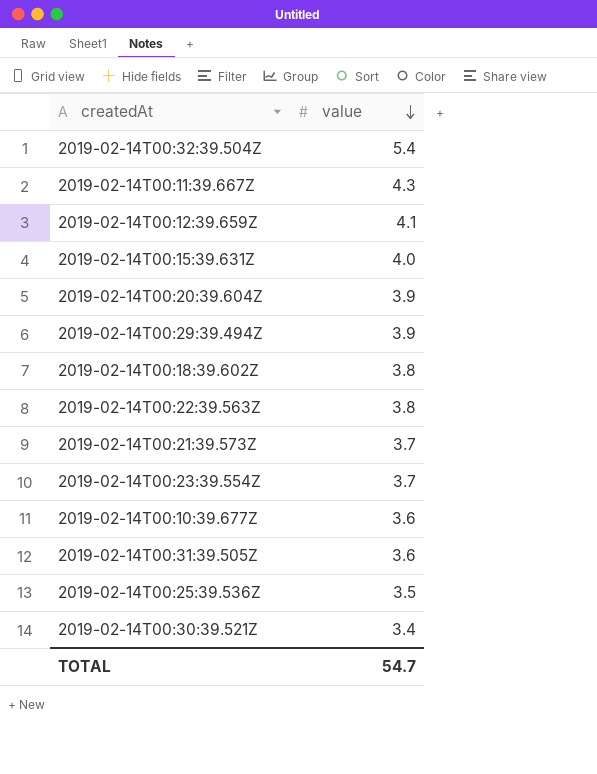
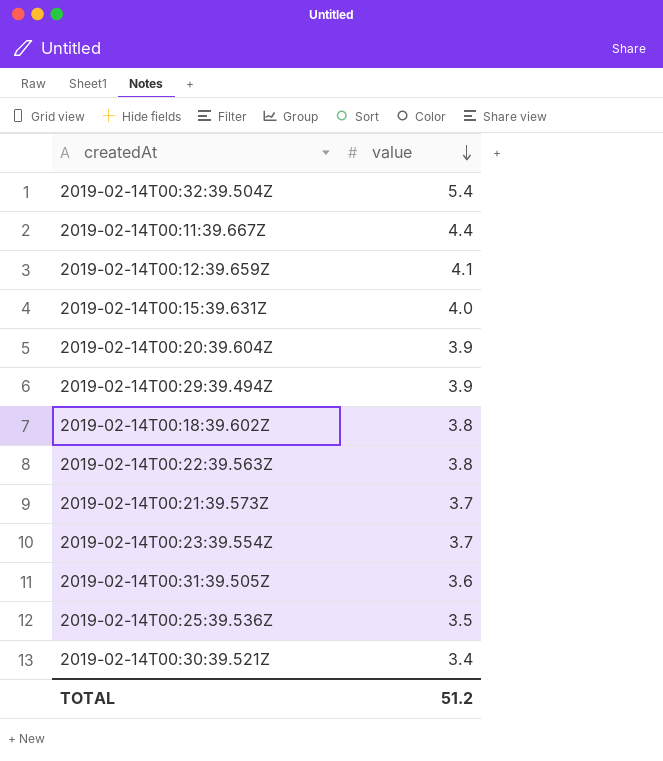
row 2019-02-14T00:10:39.677Z: 3.6 -> none
2019-02-14T00:11:39.667Z | value: 4.3 -> 4.4
TOTAL | value: 54.7 -> 51.2

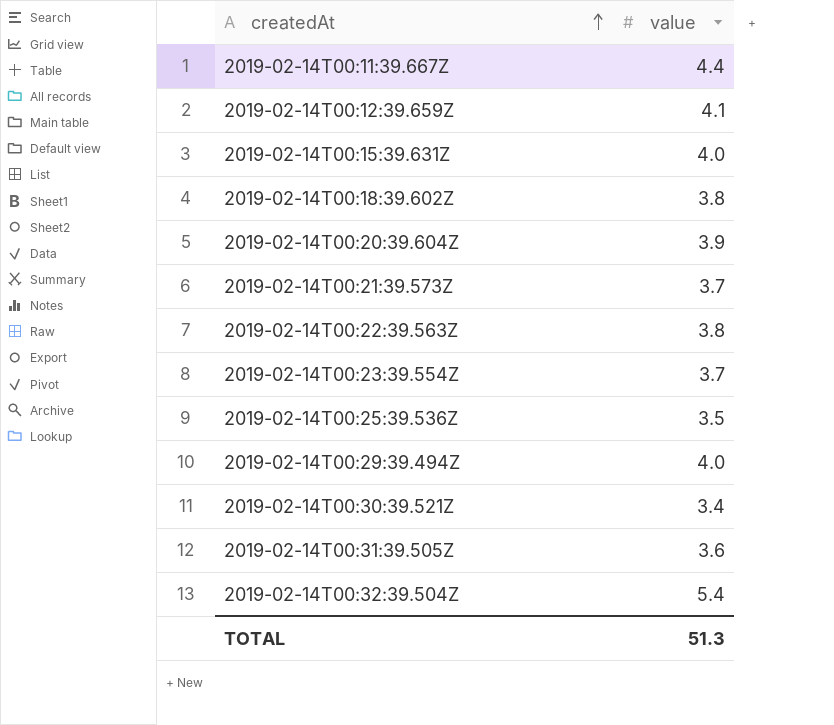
row order: value descending -> createdAt ascending
2019-02-14T00:29:39.494Z | value: 3.9 -> 4.0
TOTAL | value: 51.2 -> 51.3

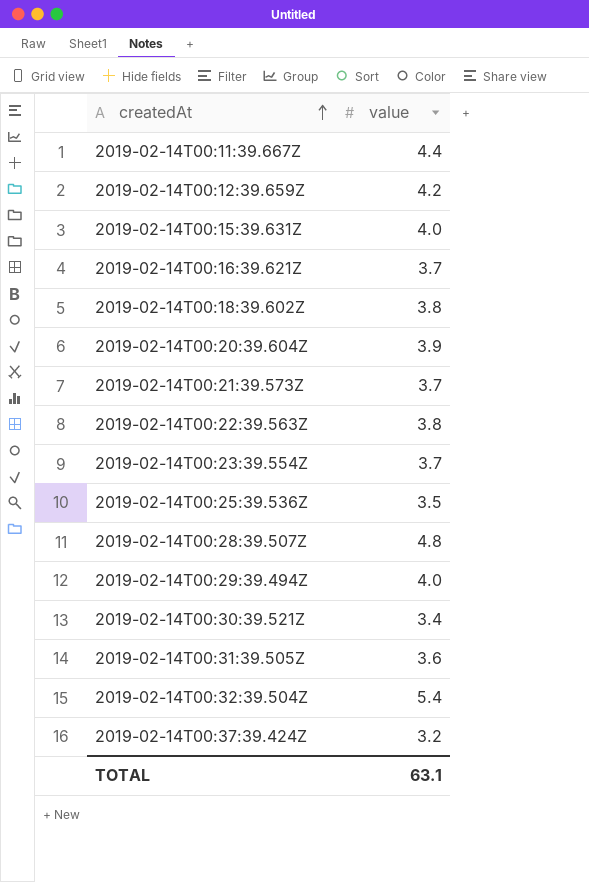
2019-02-14T00:12:39.659Z | value: 4.1 -> 4.2
row 2019-02-14T00:16:39.621Z: none -> 3.7
row 2019-02-14T00:28:39.507Z: none -> 4.8
row 2019-02-14T00:37:39.424Z: none -> 3.2
TOTAL | value: 51.3 -> 63.1

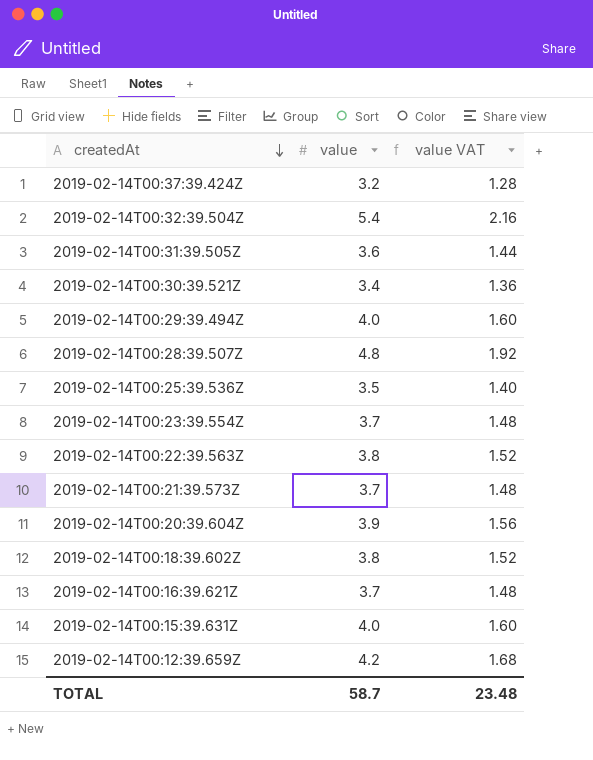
row order: createdAt ascending -> createdAt descending
column value VAT | formula: none -> [value] * 0.4
row 2019-02-14T00:11:39.667Z: 4.4 -> none
TOTAL | value: 63.1 -> 58.7

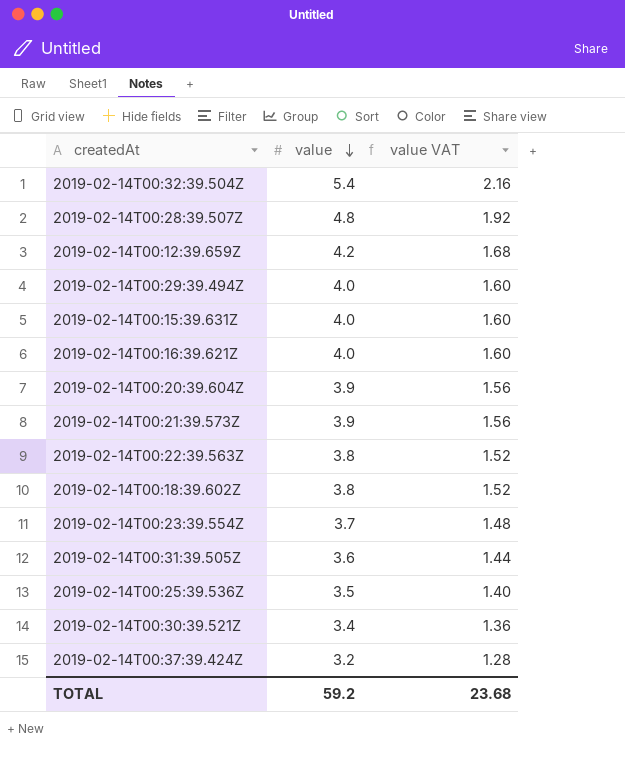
row order: createdAt descending -> value descending
2019-02-14T00:16:39.621Z | value: 3.7 -> 4.0
2019-02-14T00:16:39.621Z | value VAT: 1.48 -> 1.60
2019-02-14T00:21:39.573Z | value: 3.7 -> 3.9
2019-02-14T00:21:39.573Z | value VAT: 1.48 -> 1.56
TOTAL | value: 58.7 -> 59.2
TOTAL | value VAT: 23.48 -> 23.68

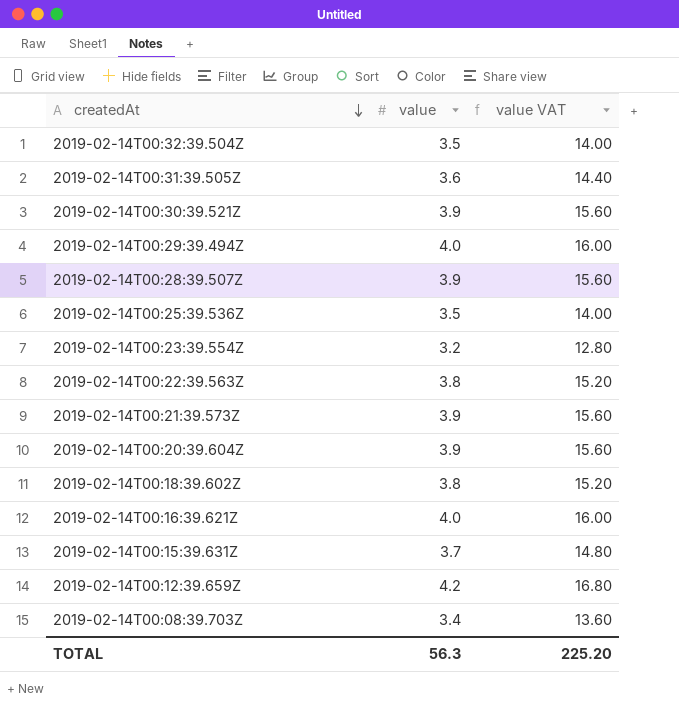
row order: value descending -> createdAt descending
column value VAT | formula: [value] * 0.4 -> [value] * 4
row 2019-02-14T00:37:39.424Z: 3.2 | 1.28 -> none
2019-02-14T00:32:39.504Z | value: 5.4 -> 3.5
2019-02-14T00:30:39.521Z | value: 3.4 -> 3.9
2019-02-14T00:28:39.507Z | value: 4.8 -> 3.9
2019-02-14T00:23:39.554Z | value: 3.7 -> 3.2
2019-02-14T00:15:39.631Z | value: 4.0 -> 3.7
row 2019-02-14T00:08:39.703Z: none -> 3.4 | 13.60
TOTAL | value: 59.2 -> 56.3
TOTAL | value VAT: 23.68 -> 225.20

